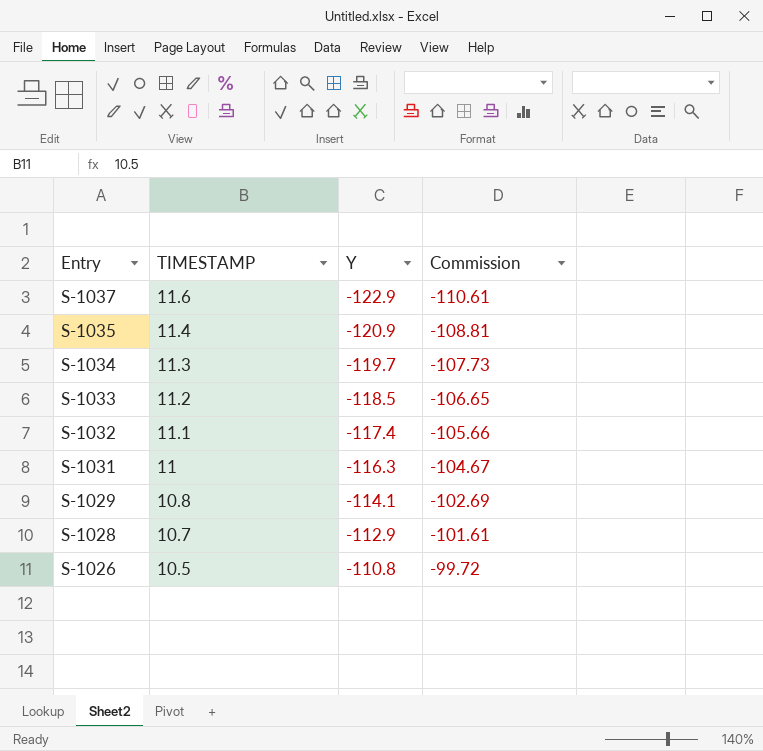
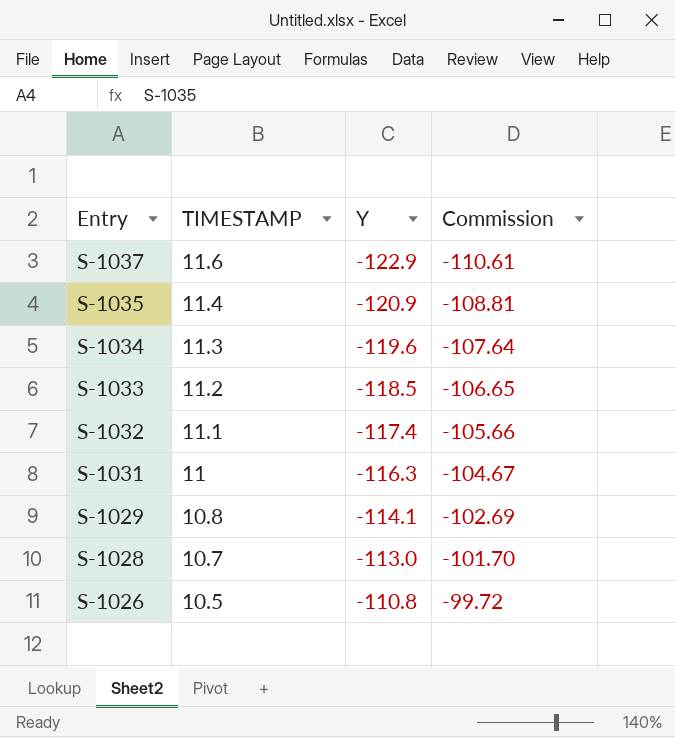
S-1034 | Y: -119.7 -> -119.6
S-1034 | Commission: -107.73 -> -107.64
S-1028 | Y: -112.9 -> -113.0
S-1028 | Commission: -101.61 -> -101.70

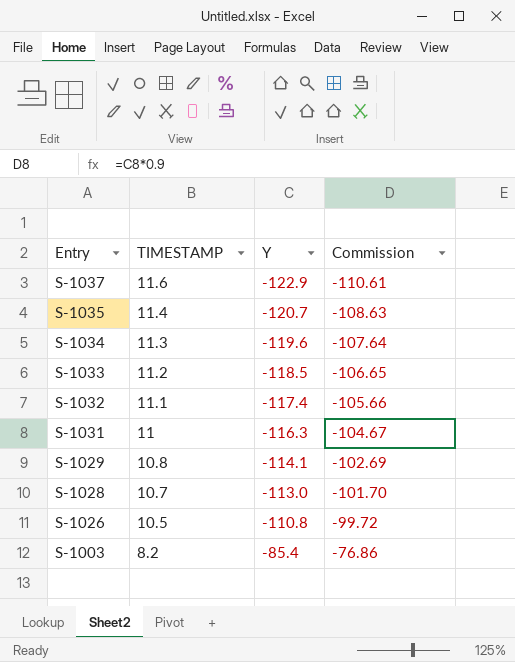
S-1035 | Y: -120.9 -> -120.7
S-1035 | Commission: -108.81 -> -108.63
row S-1003: none -> 8.2 | -85.4 | -76.86

